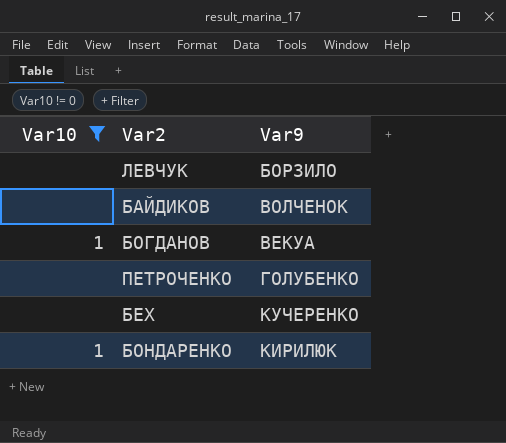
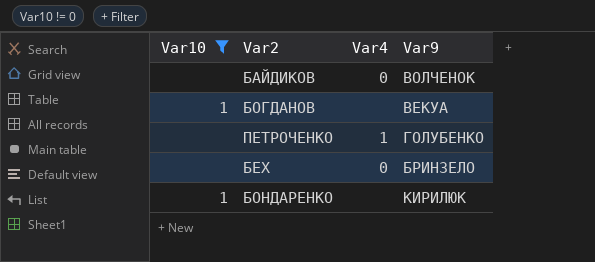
column Var4 | position: none -> 3
row ЛЕВЧУК: none | БОРЗИЛО -> none
БЕХ | Var9: КУЧЕРЕНКО -> БРИНЗЕЛО

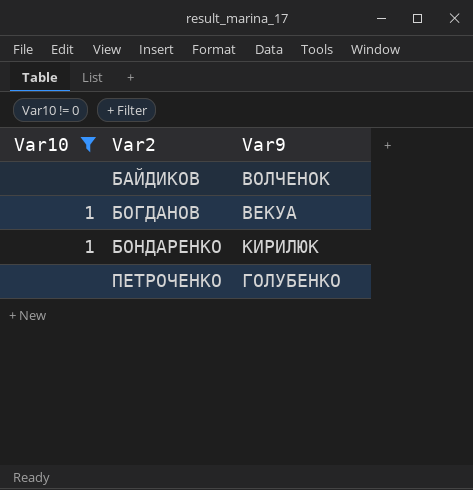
row order: none -> Var2 ascending
column Var4 | position: 3 -> none
row БЕХ: none | 0 | БРИНЗЕЛО -> none

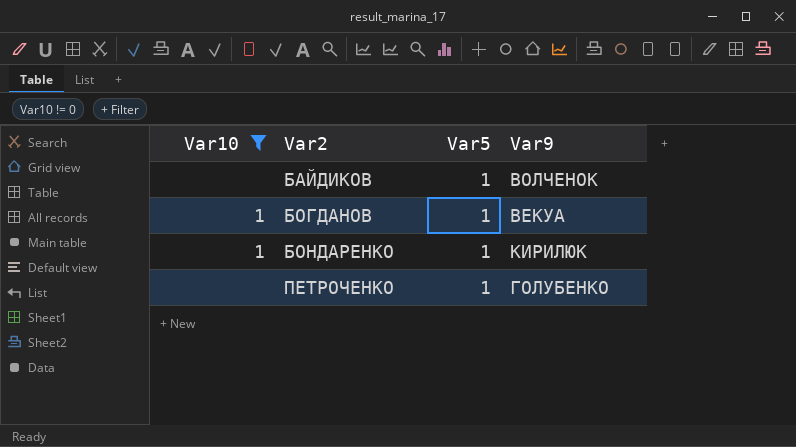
column Var5 | position: none -> 3

